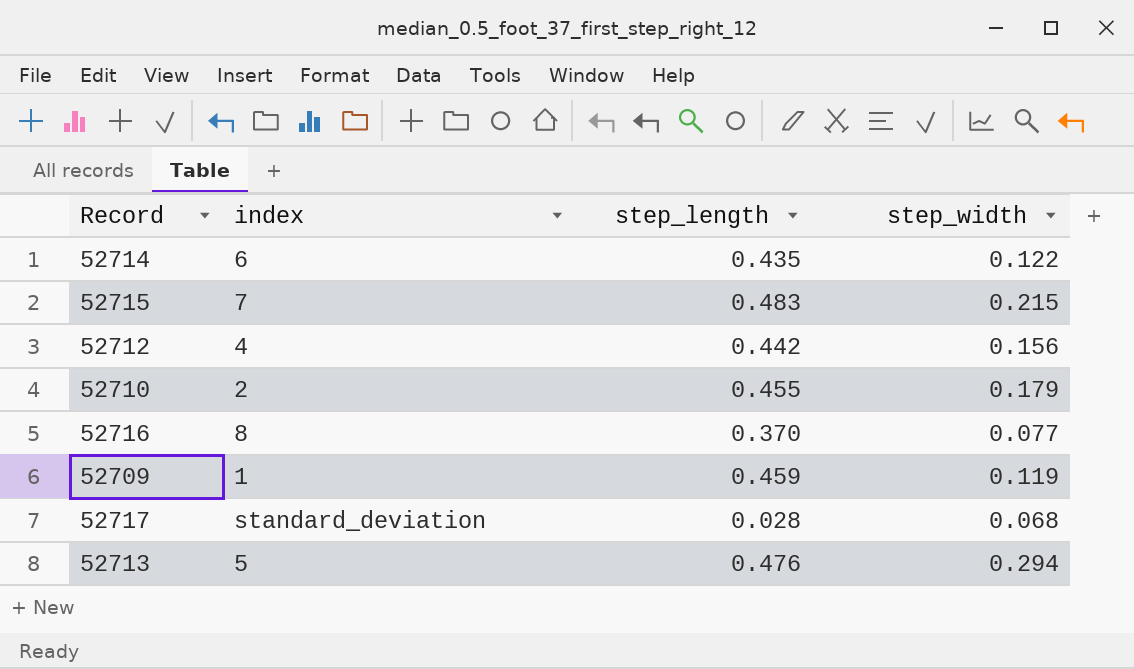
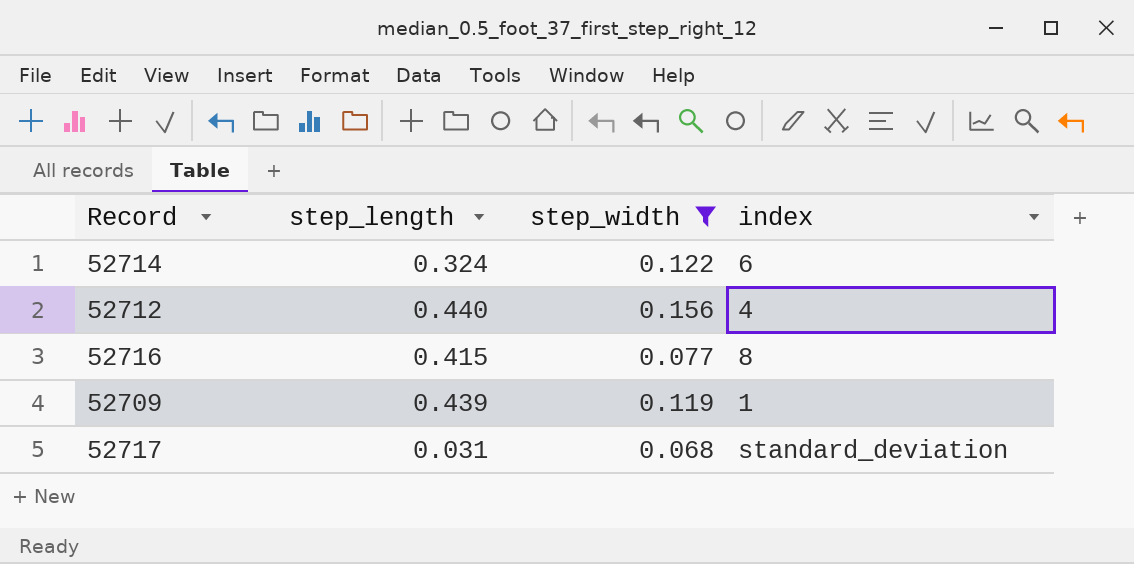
filter: none -> step_width <= 0.156
column index | position: 2 -> 4
52714 | step_length: 0.435 -> 0.324
52712 | step_length: 0.442 -> 0.440
52716 | step_length: 0.370 -> 0.415
52709 | step_length: 0.459 -> 0.439
52717 | step_length: 0.028 -> 0.031

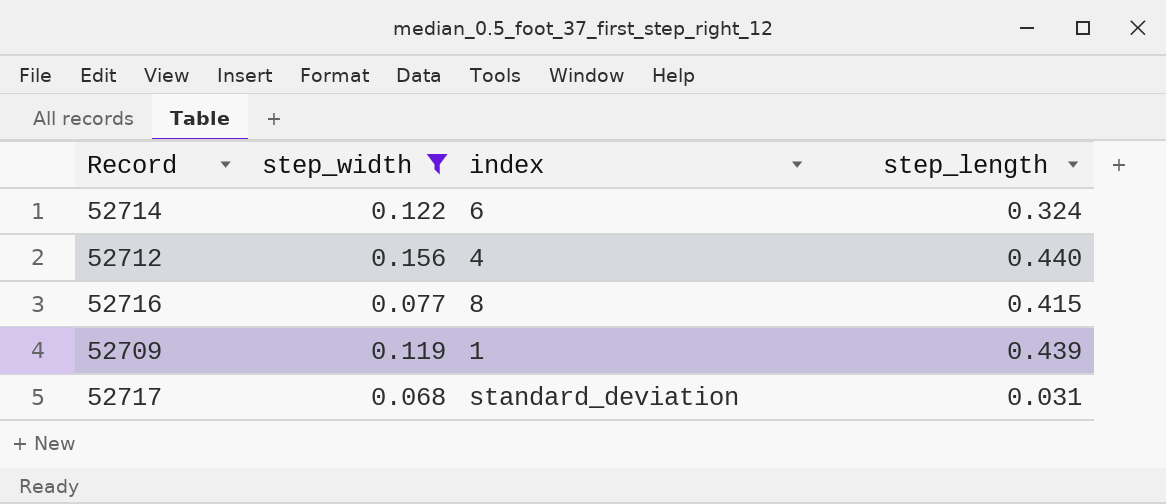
column step_length | position: 2 -> 4

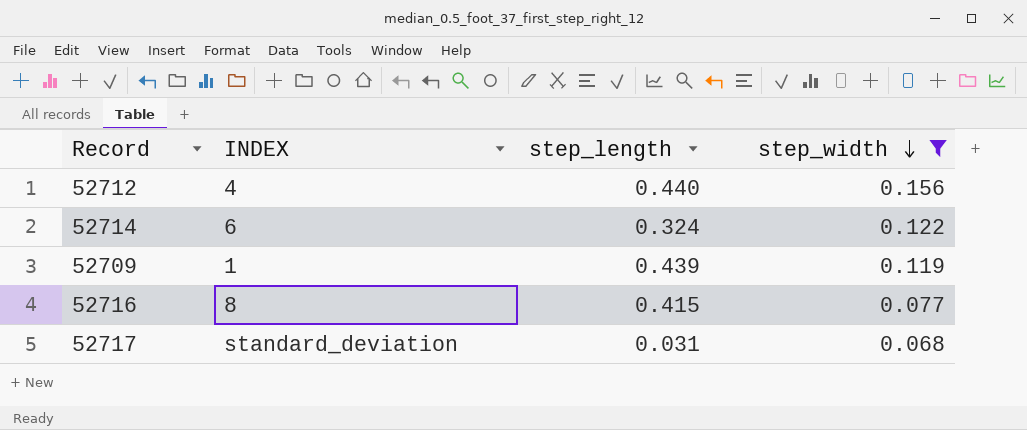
row order: none -> step_width descending
column name: index -> INDEX
column step_width | position: 2 -> 4

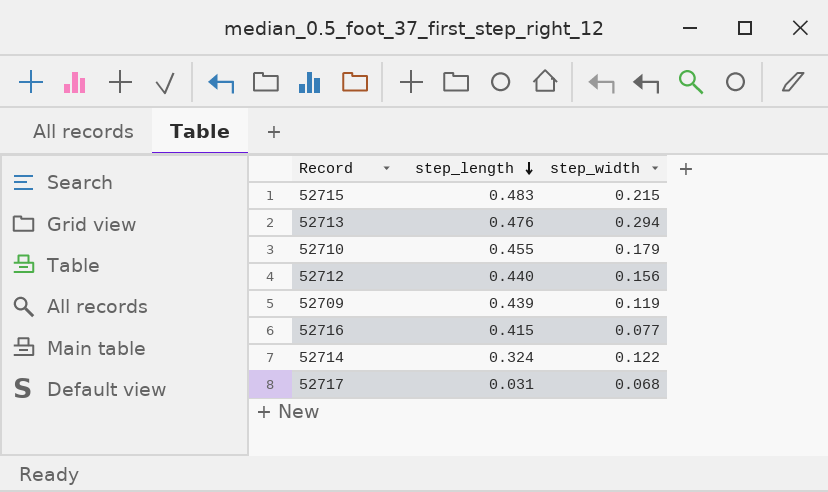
filter: step_width <= 0.156 -> none
row order: step_width descending -> step_length descending
column INDEX | position: 2 -> none

